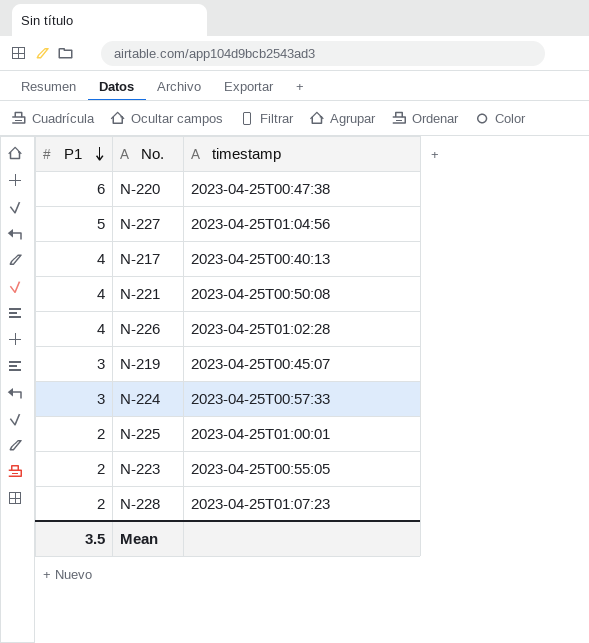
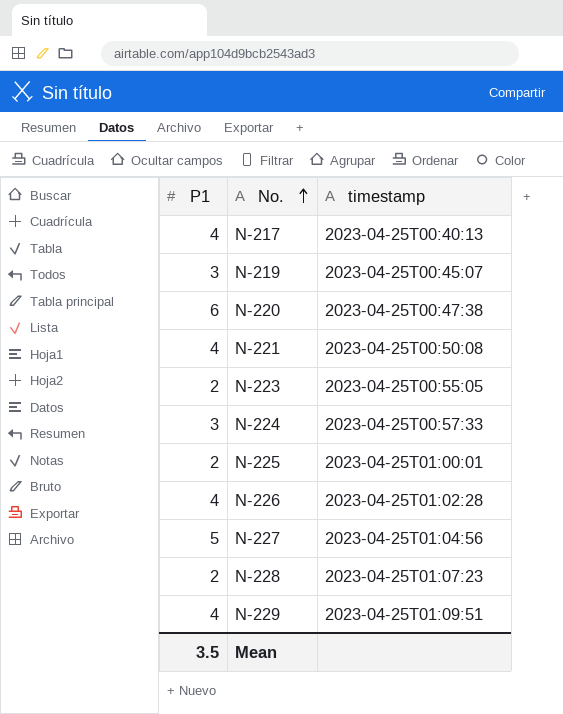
row order: P1 descending -> No. ascending
row N-229: none -> 4 | 2023-04-25T01:09:51

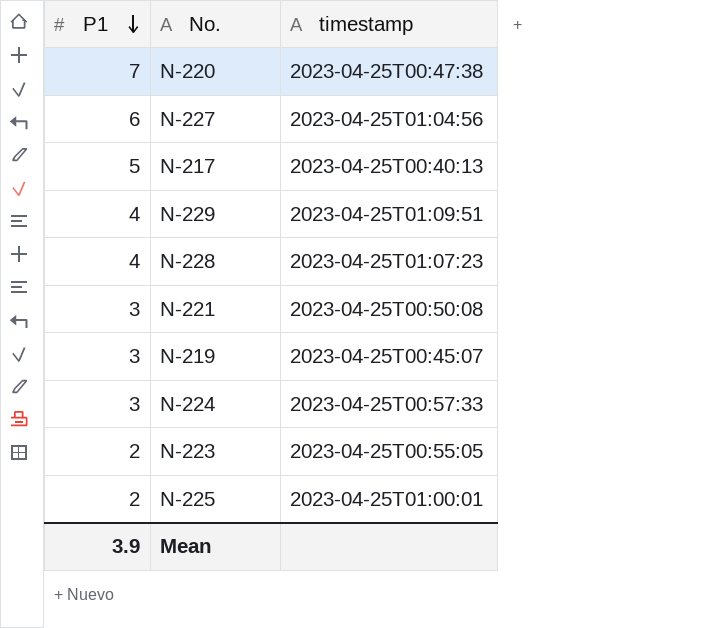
row order: No. ascending -> P1 descending
row N-226: 4 | 2023-04-25T01:02:28 -> none
N-220 | P1: 6 -> 7
N-227 | P1: 5 -> 6
N-217 | P1: 4 -> 5
N-228 | P1: 2 -> 4
N-221 | P1: 4 -> 3
Mean | P1: 3.5 -> 3.9

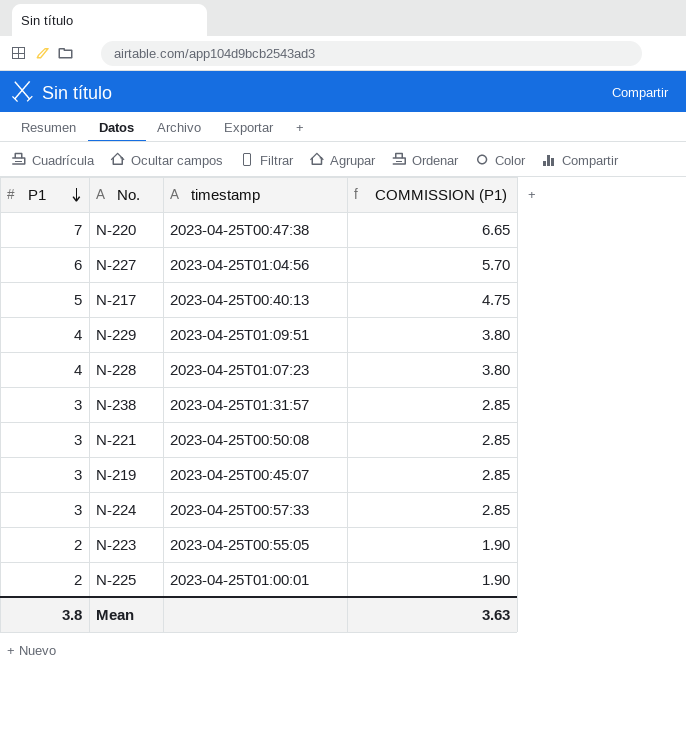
column COMMISSION (P1) | formula: none -> [P1] * 0.95
row N-238: none -> 3 | 2023-04-25T01:31:57 | 2.85
Mean | P1: 3.9 -> 3.8

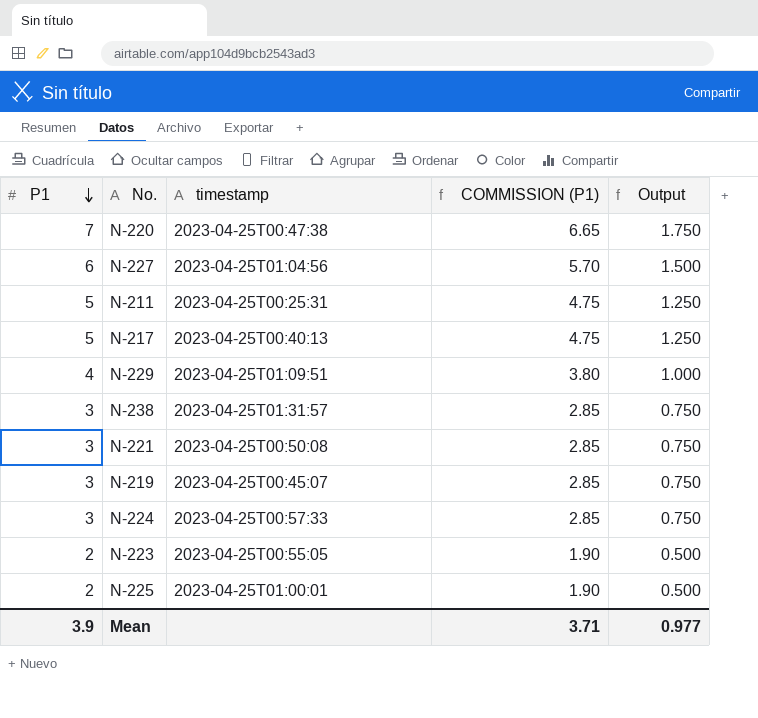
column Output | formula: none -> [P1] * 0.25
row N-228: 4 | 2023-04-25T01:07:23 | 3.80 -> none
row N-211: none -> 5 | 2023-04-25T00:25:31 | 4.75 | 1.250
Mean | P1: 3.8 -> 3.9
Mean | COMMISSION (P1): 3.63 -> 3.71

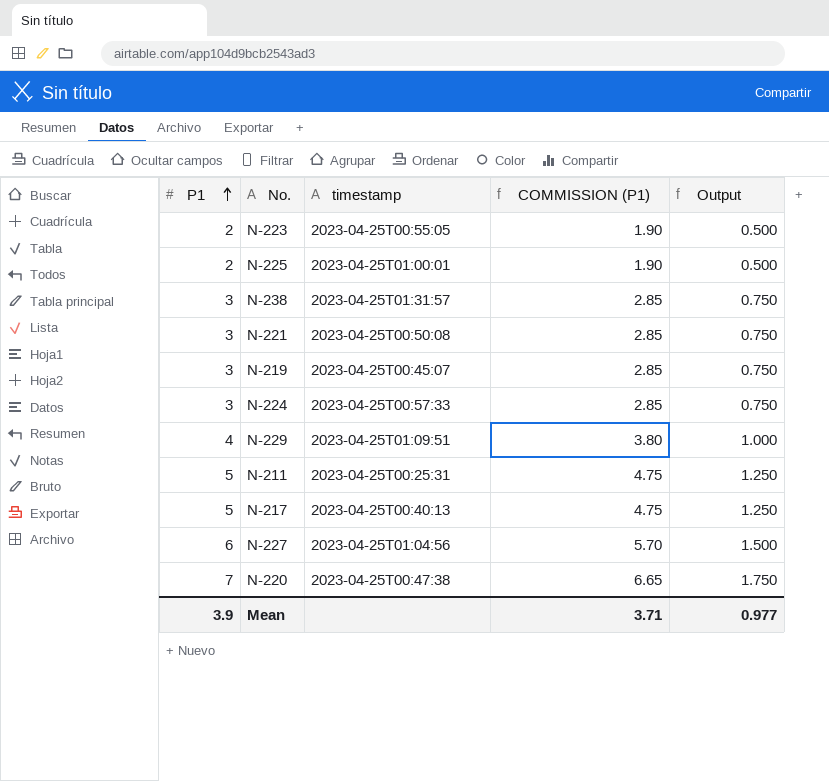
row order: P1 descending -> P1 ascending

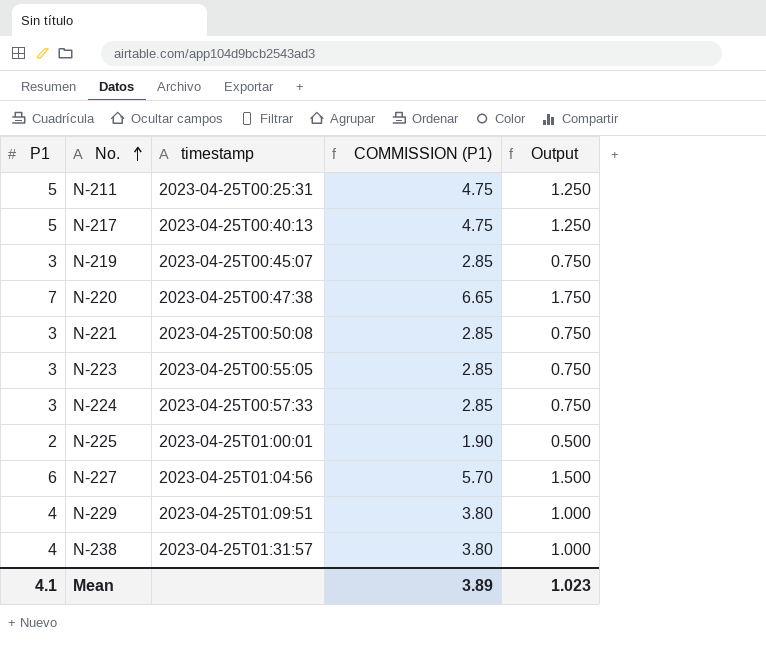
row order: P1 ascending -> No. ascending
N-223 | P1: 2 -> 3
N-223 | COMMISSION (P1): 1.90 -> 2.85
N-223 | Output: 0.500 -> 0.750
N-238 | P1: 3 -> 4
N-238 | COMMISSION (P1): 2.85 -> 3.80
N-238 | Output: 0.750 -> 1.000
Mean | P1: 3.9 -> 4.1
Mean | COMMISSION (P1): 3.71 -> 3.89
Mean | Output: 0.977 -> 1.023

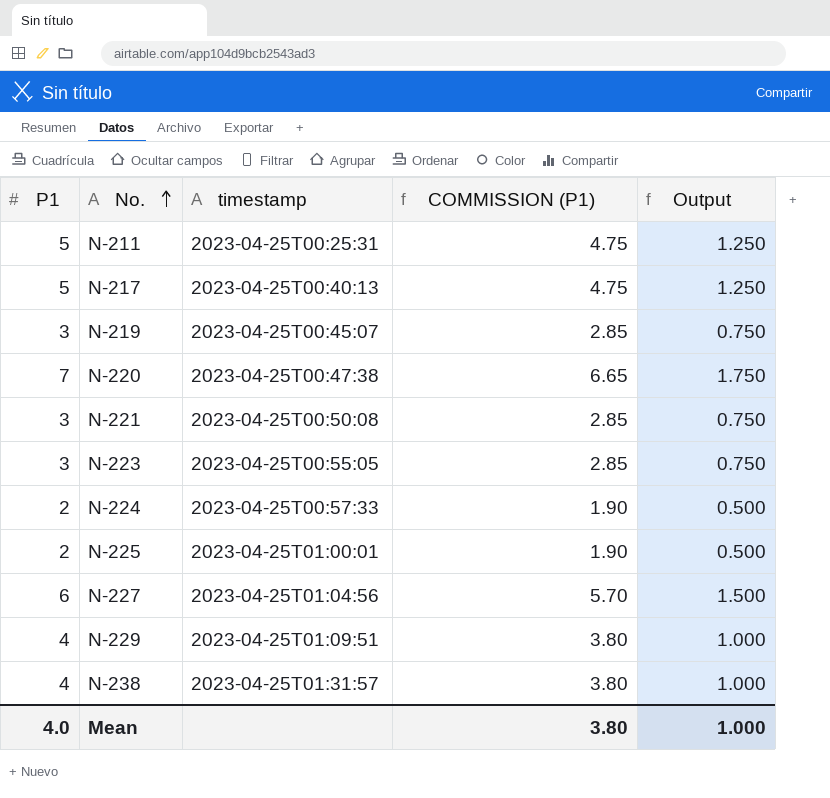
N-224 | P1: 3 -> 2
N-224 | COMMISSION (P1): 2.85 -> 1.90
N-224 | Output: 0.750 -> 0.500
Mean | P1: 4.1 -> 4.0
Mean | COMMISSION (P1): 3.89 -> 3.80
Mean | Output: 1.023 -> 1.000

